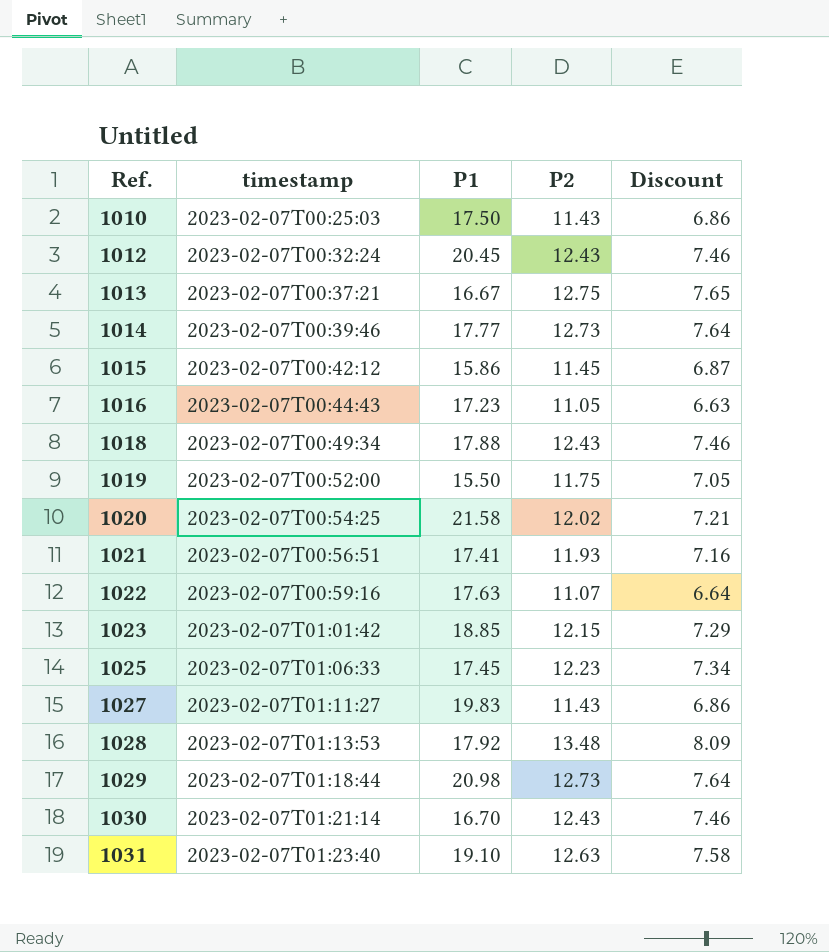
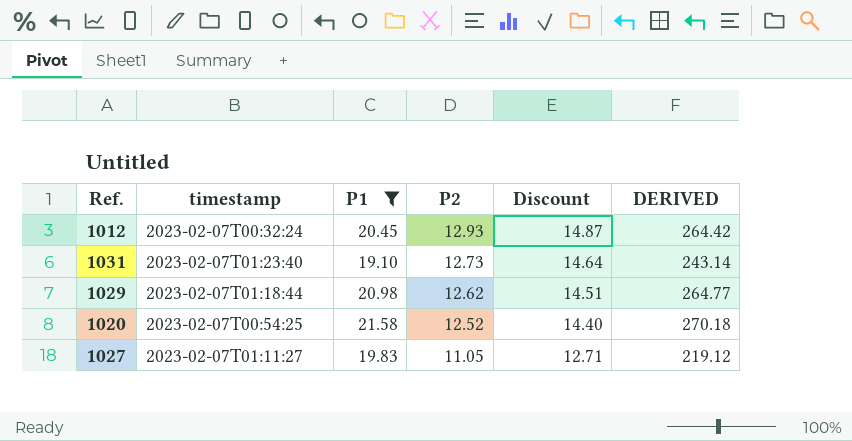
filter: none -> P1 >= 19.10
row order: Ref. ascending -> P2 descending
column Discount | formula: [P2] * 0.6 -> [P2] * 1.15
column DERIVED | formula: none -> [P1] * [P2]
1012 | P2: 12.43 -> 12.93
1031 | P2: 12.63 -> 12.73
1029 | P2: 12.73 -> 12.62
1020 | P2: 12.02 -> 12.52
1027 | P2: 11.43 -> 11.05

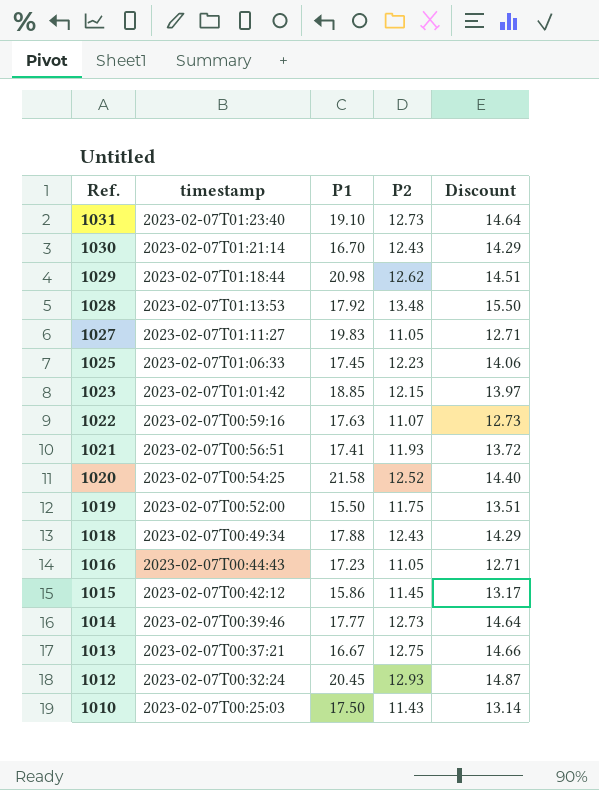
filter: P1 >= 19.10 -> none
row order: P2 descending -> Ref. descending
column DERIVED | formula: [P1] * [P2] -> none

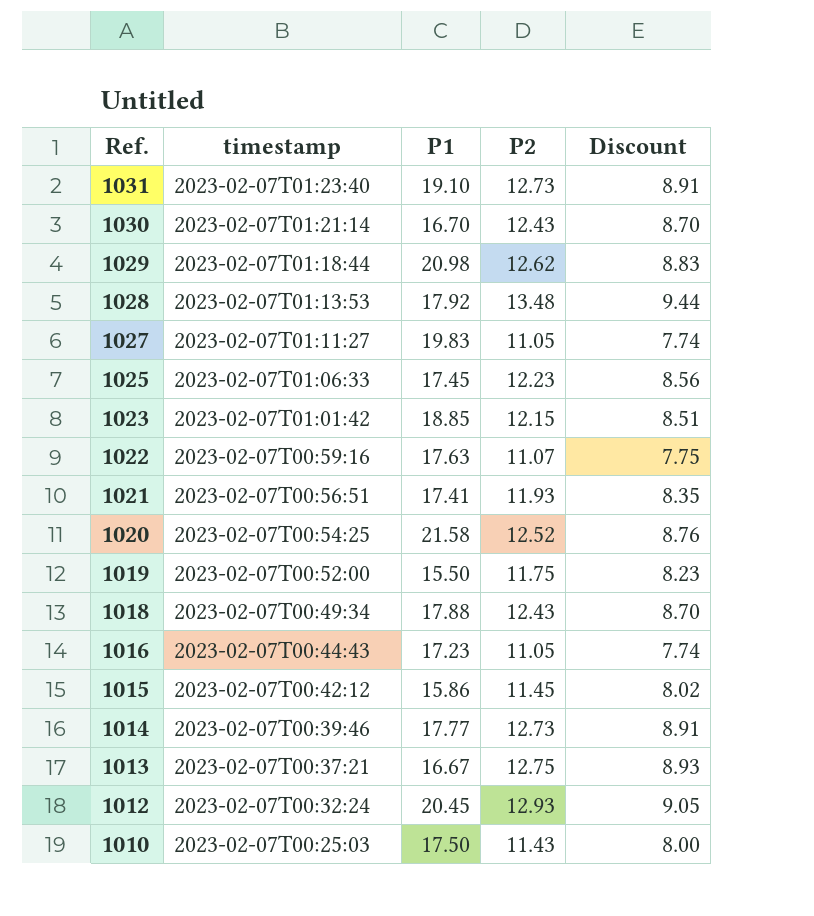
column Discount | formula: [P2] * 1.15 -> [P2] * 0.7

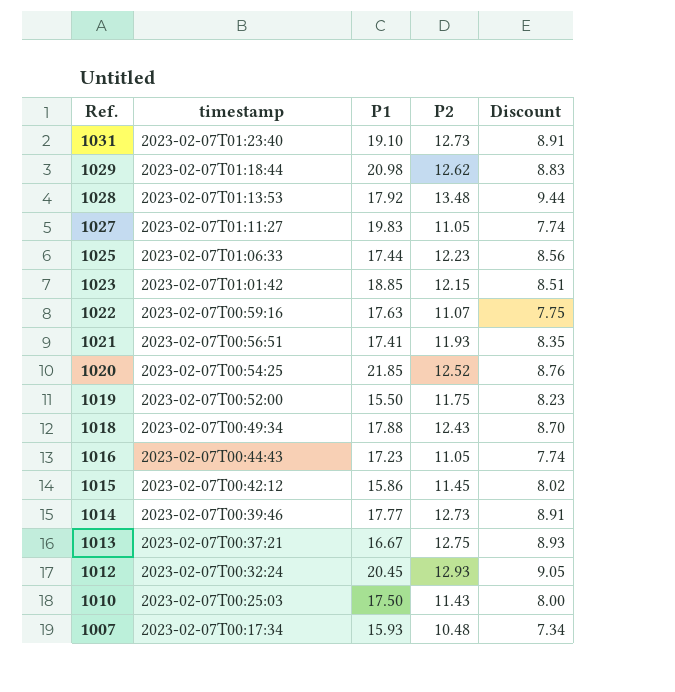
row 1030: 2023-02-07T01:21:14 | 16.70 | 12.43 | 8.70 -> none
1025 | P1: 17.45 -> 17.44
1020 | P1: 21.58 -> 21.85
row 1007: none -> 2023-02-07T00:17:34 | 15.93 | 10.48 | 7.34

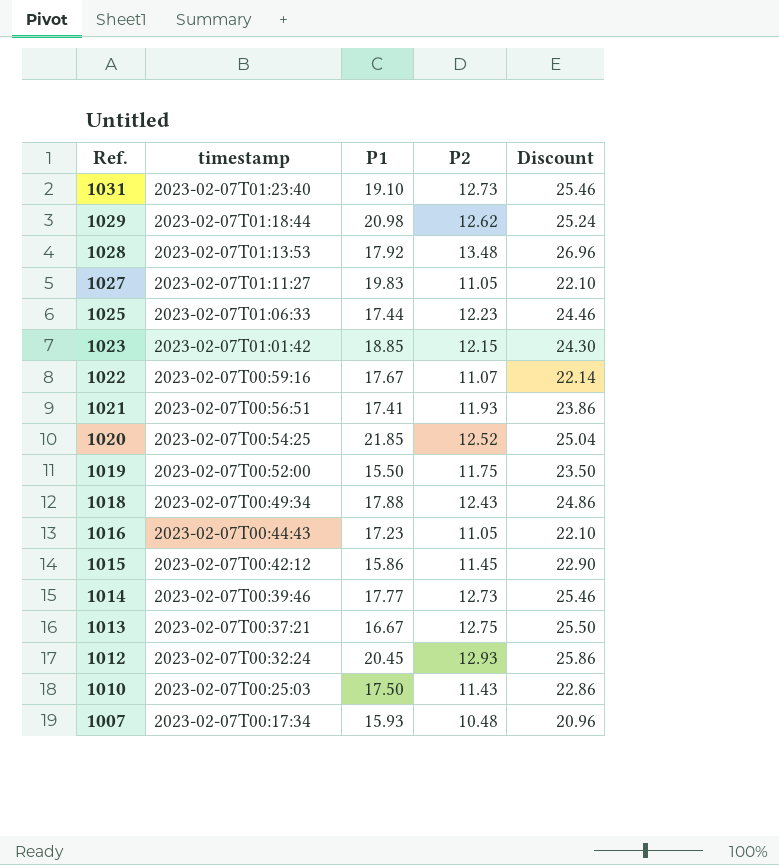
column Discount | formula: [P2] * 0.7 -> [P2] * 2
1022 | P1: 17.63 -> 17.67

